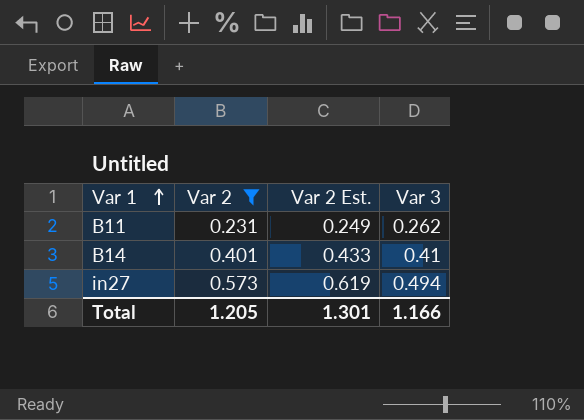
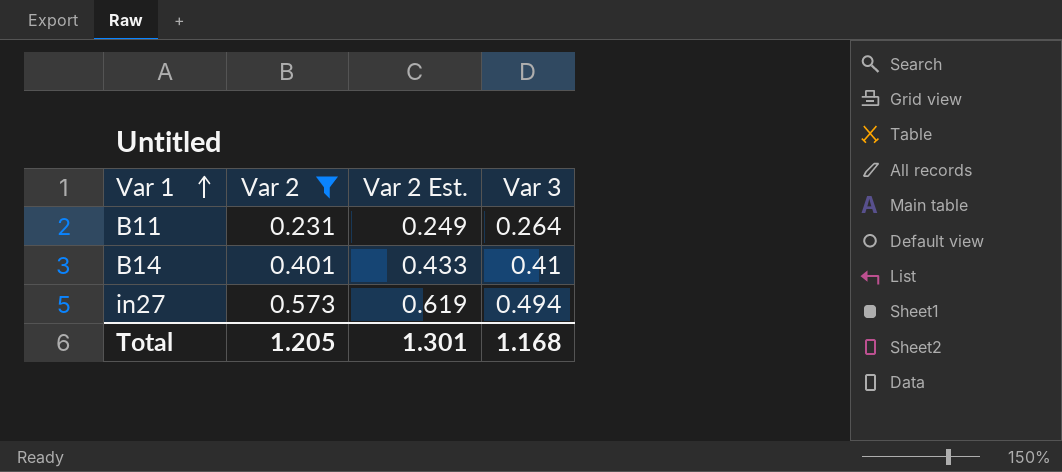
B11 | Var 3: 0.262 -> 0.264
Total | Var 3: 1.166 -> 1.168

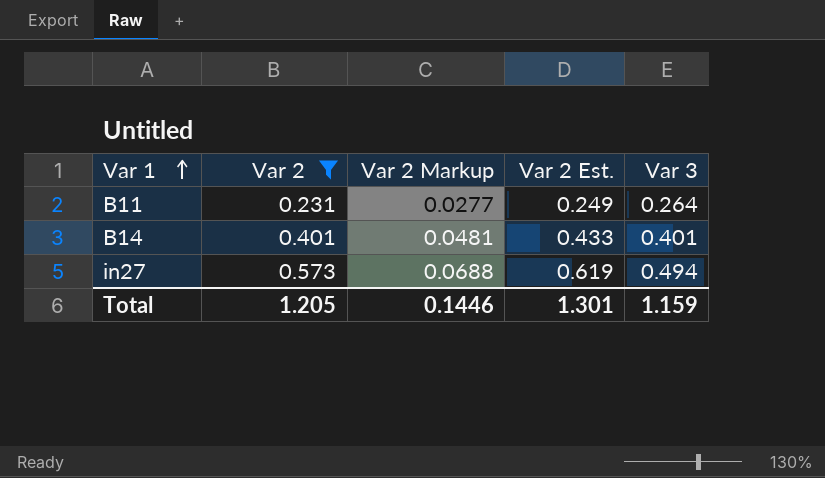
column Var 2 Markup | formula: none -> [Var 2] * 0.12
B14 | Var 3: 0.41 -> 0.401
Total | Var 3: 1.168 -> 1.159

